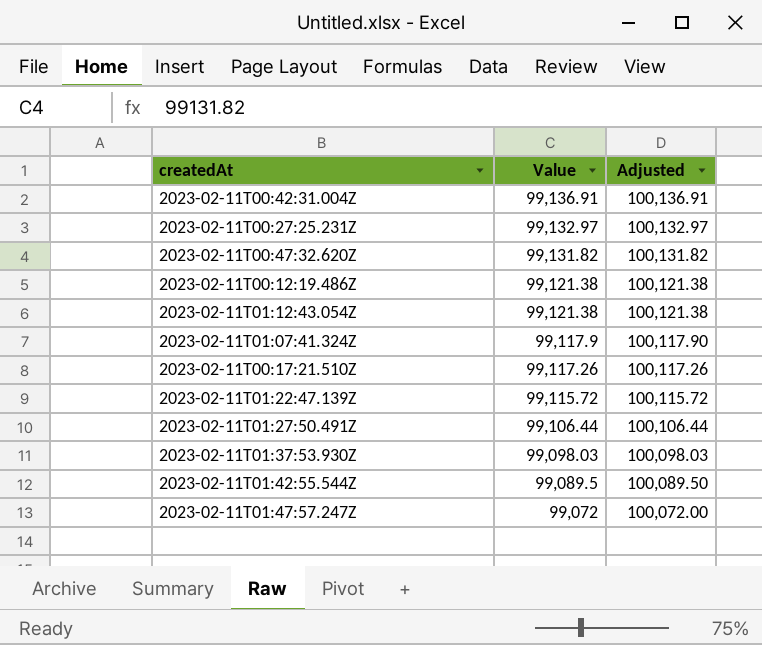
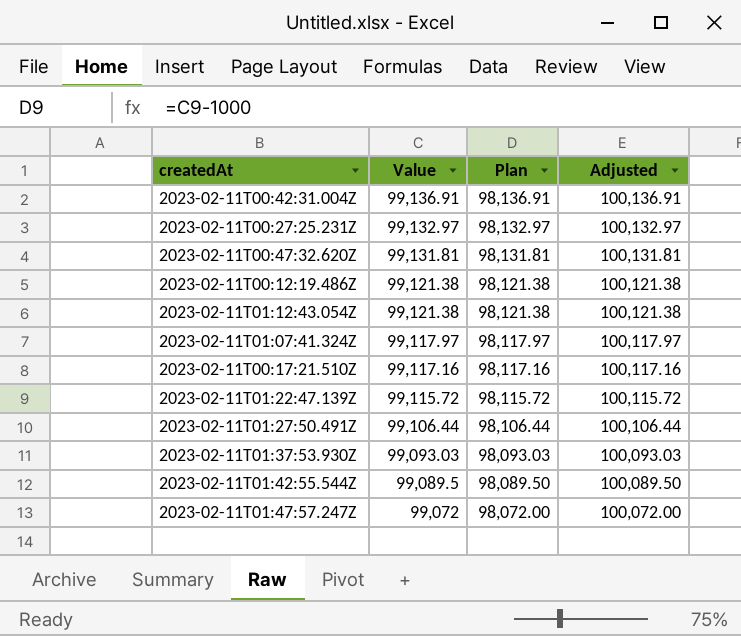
column Plan | formula: none -> [Value] - 1000
2023-02-11T00:47:32.620Z | Value: 99,131.82 -> 99,131.81
2023-02-11T00:47:32.620Z | Adjusted: 100,131.82 -> 100,131.81
2023-02-11T01:07:41.324Z | Value: 99,117.9 -> 99,117.97
2023-02-11T01:07:41.324Z | Adjusted: 100,117.90 -> 100,117.97
2023-02-11T00:17:21.510Z | Value: 99,117.26 -> 99,117.16
2023-02-11T00:17:21.510Z | Adjusted: 100,117.26 -> 100,117.16
2023-02-11T01:37:53.930Z | Value: 99,098.03 -> 99,093.03
2023-02-11T01:37:53.930Z | Adjusted: 100,098.03 -> 100,093.03

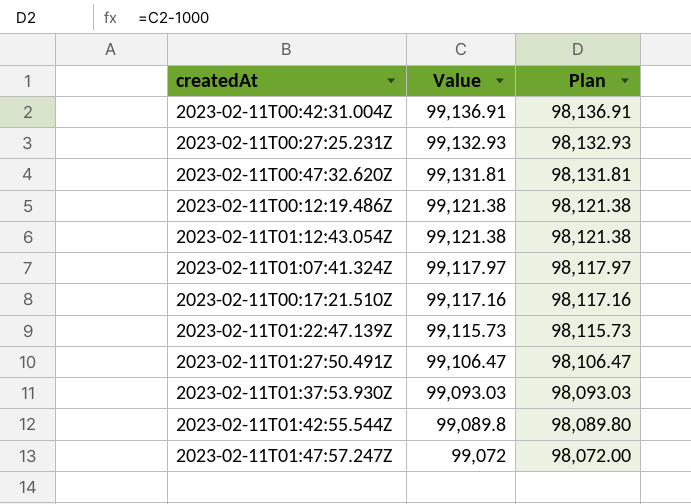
column Adjusted | formula: [Value] + 1000 -> none
2023-02-11T00:27:25.231Z | Value: 99,132.97 -> 99,132.93
2023-02-11T00:27:25.231Z | Plan: 98,132.97 -> 98,132.93
2023-02-11T01:22:47.139Z | Value: 99,115.72 -> 99,115.73
2023-02-11T01:22:47.139Z | Plan: 98,115.72 -> 98,115.73
2023-02-11T01:27:50.491Z | Value: 99,106.44 -> 99,106.47
2023-02-11T01:27:50.491Z | Plan: 98,106.44 -> 98,106.47
2023-02-11T01:42:55.544Z | Value: 99,089.5 -> 99,089.8
2023-02-11T01:42:55.544Z | Plan: 98,089.50 -> 98,089.80

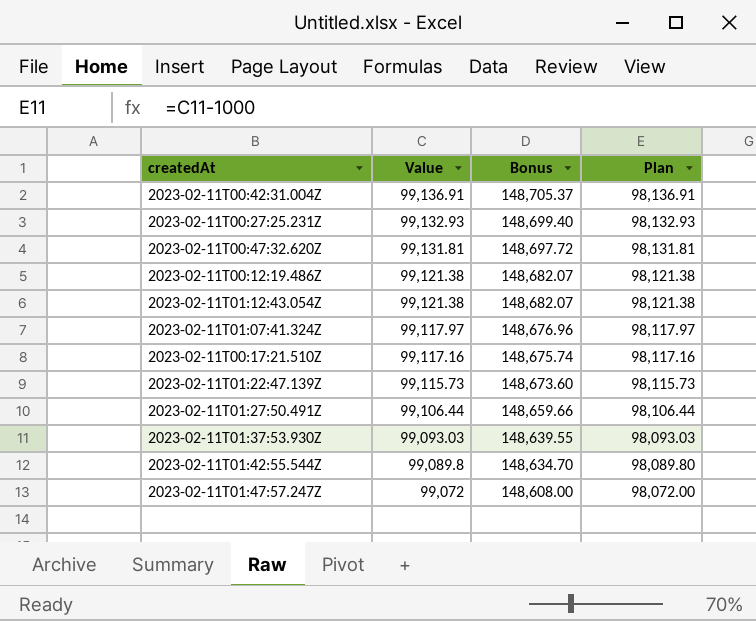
column Bonus | formula: none -> [Value] * 1.5
2023-02-11T01:27:50.491Z | Value: 99,106.47 -> 99,106.44
2023-02-11T01:27:50.491Z | Plan: 98,106.47 -> 98,106.44

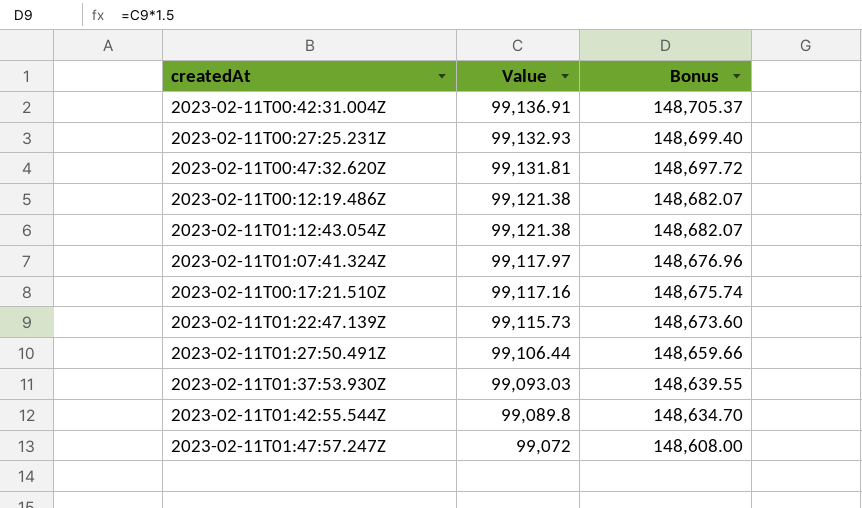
column Plan | formula: [Value] - 1000 -> none

